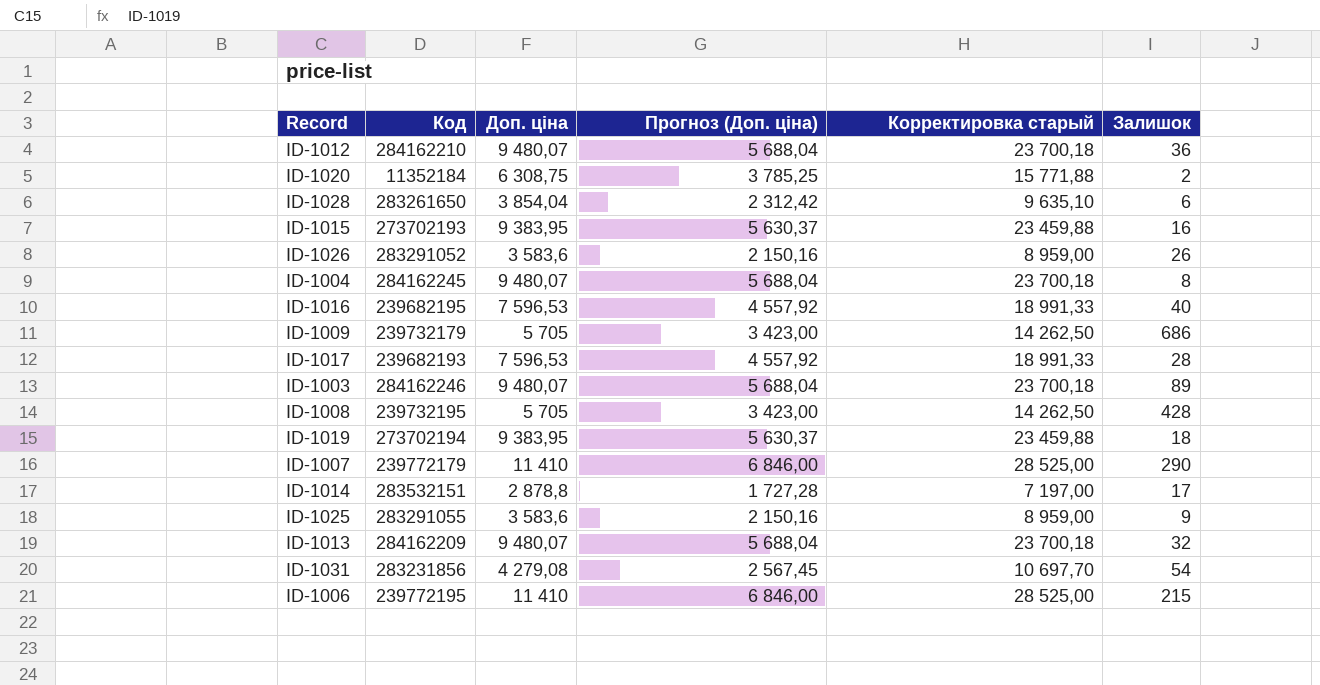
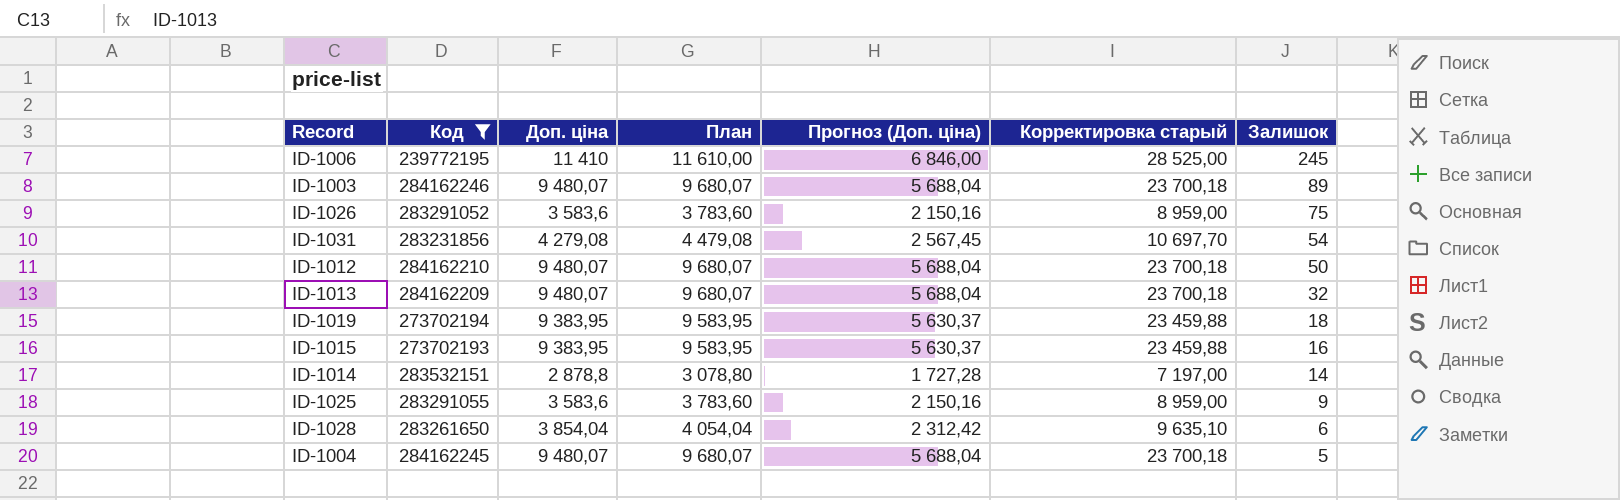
filter: none -> Код >= 239772195
row order: none -> Залишок descending
column План | formula: none -> [Доп. ціна] + 200
ID-1006 | Залишок: 215 -> 245
ID-1026 | Залишок: 26 -> 75
ID-1012 | Залишок: 36 -> 50
ID-1014 | Залишок: 17 -> 14
ID-1004 | Залишок: 8 -> 5

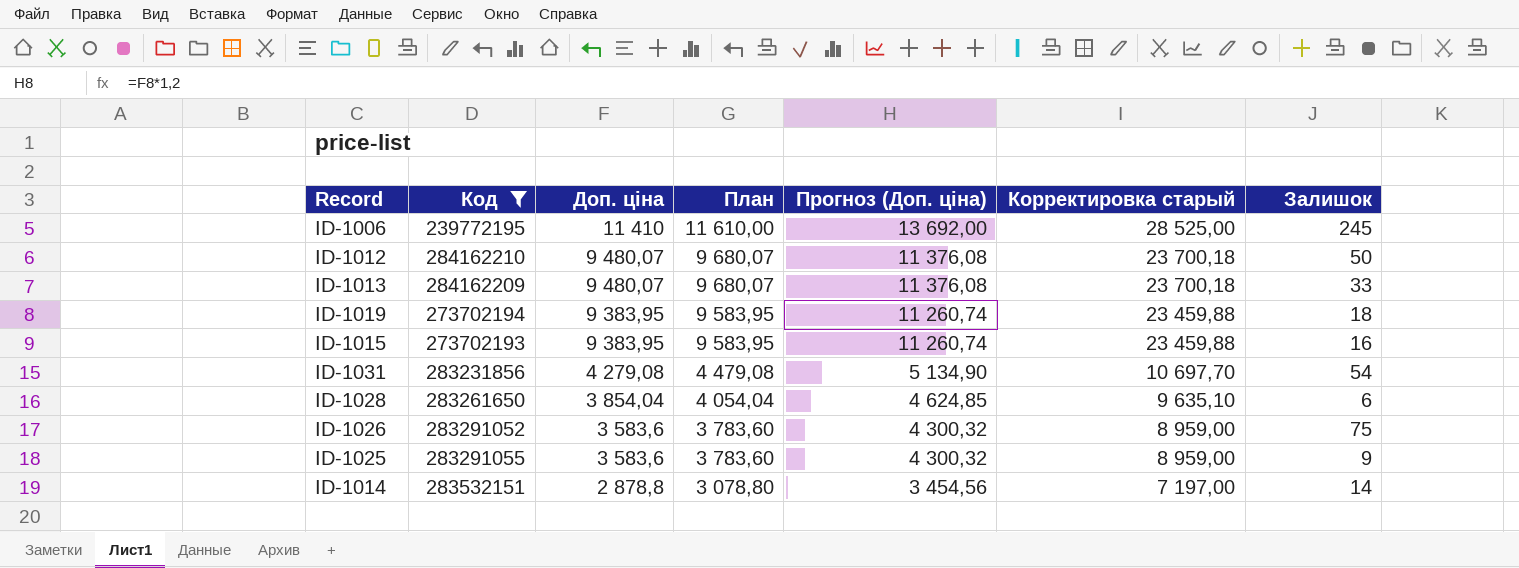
row order: Залишок descending -> Доп. ціна descending
column Прогноз (Доп. ціна) | formula: [Доп. ціна] * 0,6 -> [Доп. ціна] * 1,2
row ID-1003: 284162246 | 9 480,07 | 9 680,07 | 5 688,04 | 23 700,18 | 89 -> none
row ID-1004: 284162245 | 9 480,07 | 9 680,07 | 5 688,04 | 23 700,18 | 5 -> none
ID-1013 | Залишок: 32 -> 33

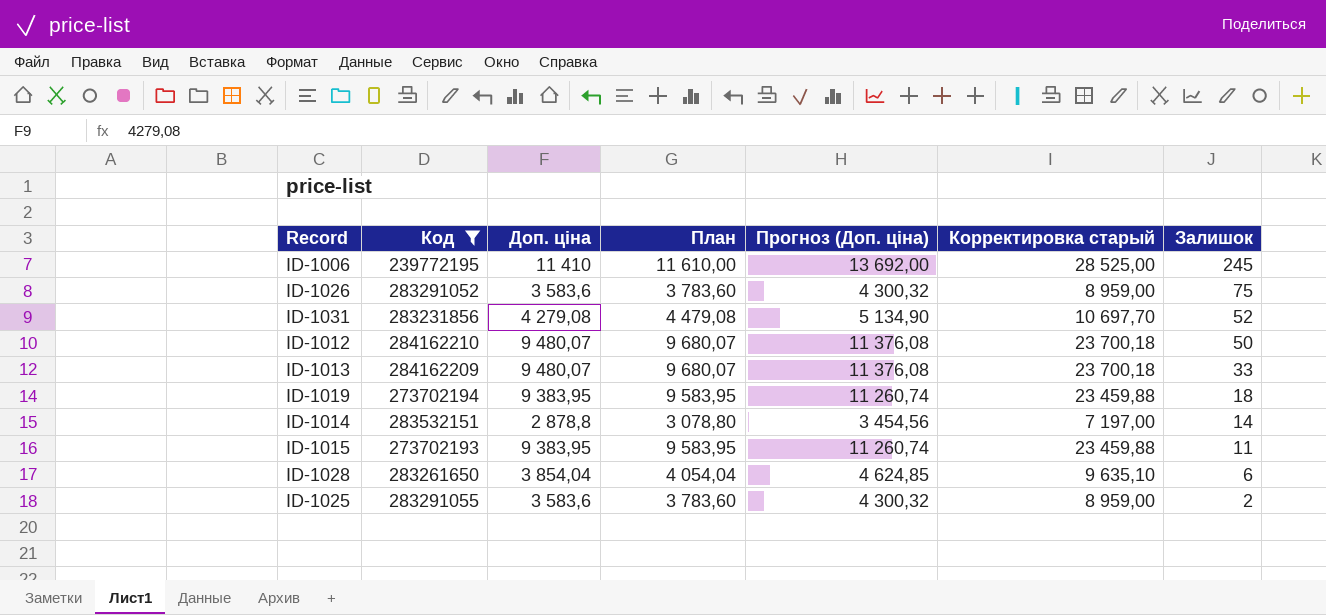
row order: Доп. ціна descending -> Залишок descending
ID-1031 | Залишок: 54 -> 52
ID-1015 | Залишок: 16 -> 11
ID-1025 | Залишок: 9 -> 2

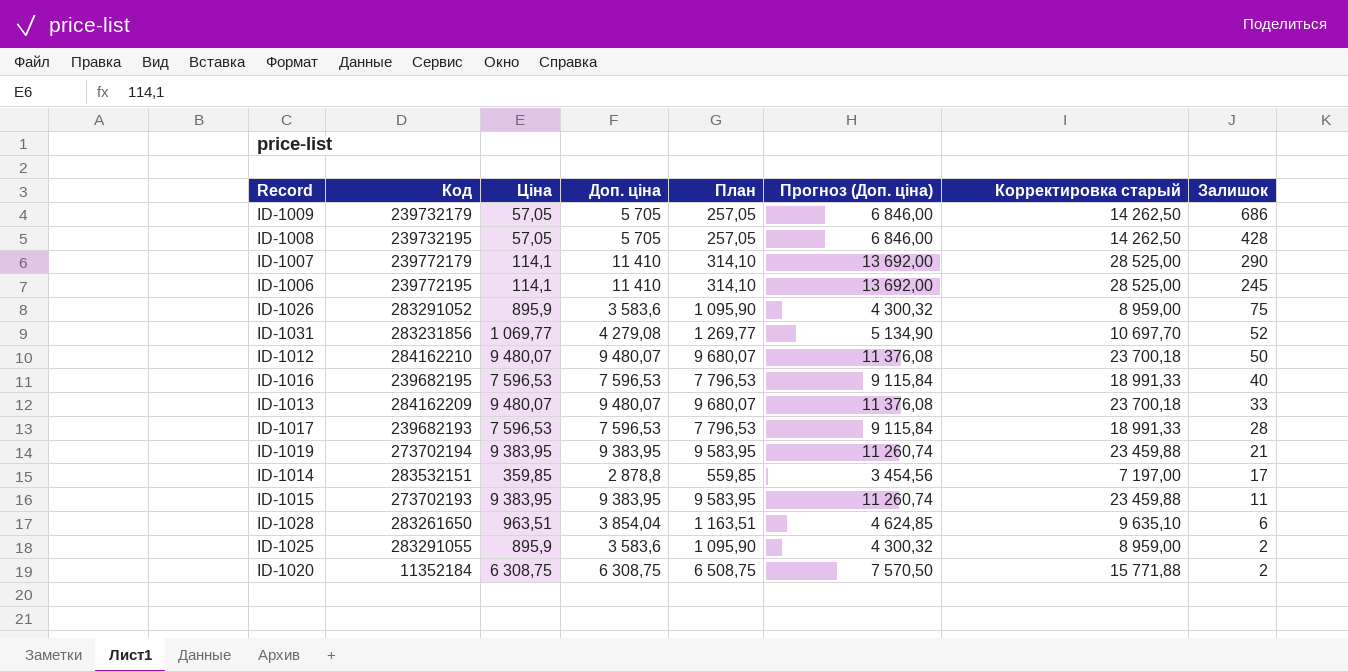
filter: Код >= 239772195 -> none
column Ціна | position: none -> 3
column План | formula: [Доп. ціна] + 200 -> [Ціна] + 200
ID-1019 | Залишок: 18 -> 21
ID-1014 | Залишок: 14 -> 17

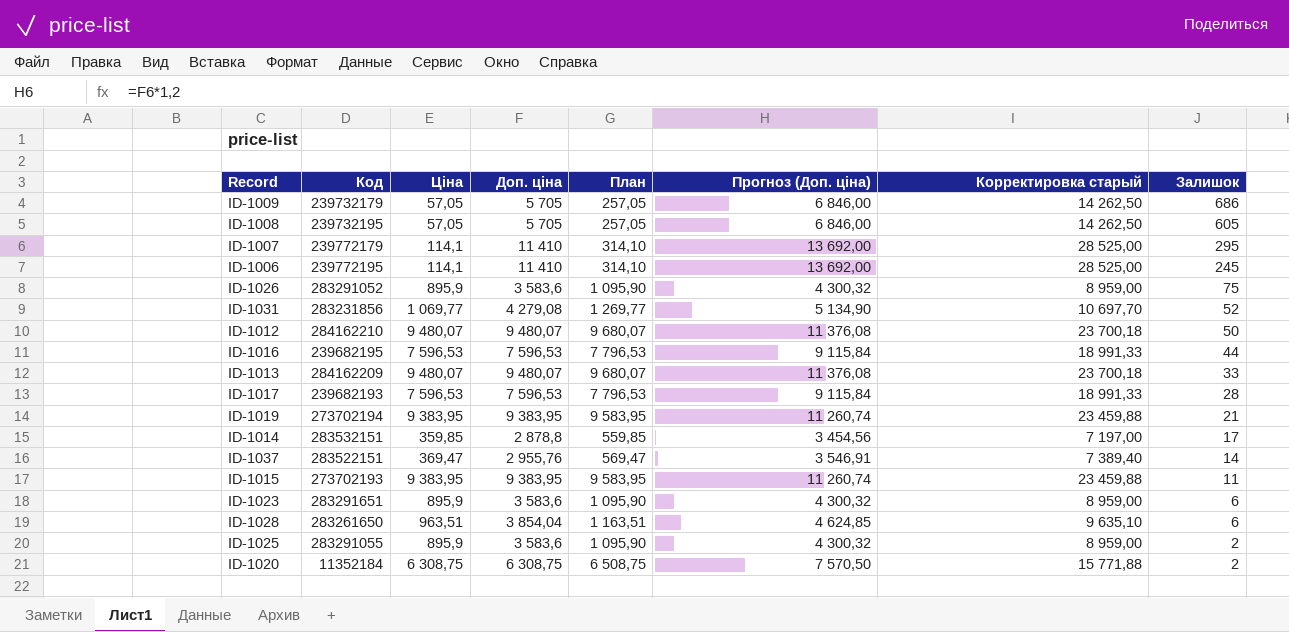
ID-1008 | Залишок: 428 -> 605
ID-1007 | Залишок: 290 -> 295
ID-1016 | Залишок: 40 -> 44
row ID-1037: none -> 283522151 | 369,47 | 2 955,76 | 569,47 | 3 546,91 | 7 389,40 | 14
row ID-1023: none -> 283291651 | 895,9 | 3 583,6 | 1 095,90 | 4 300,32 | 8 959,00 | 6

